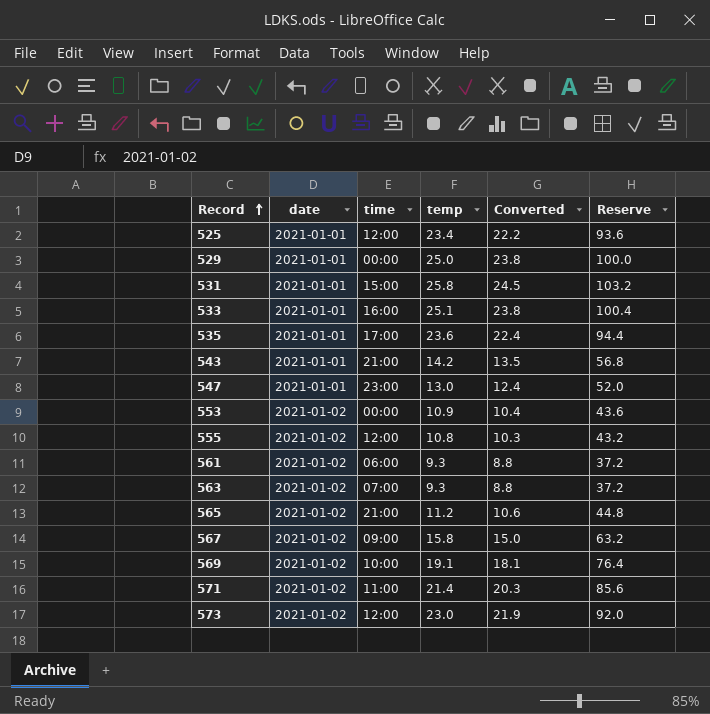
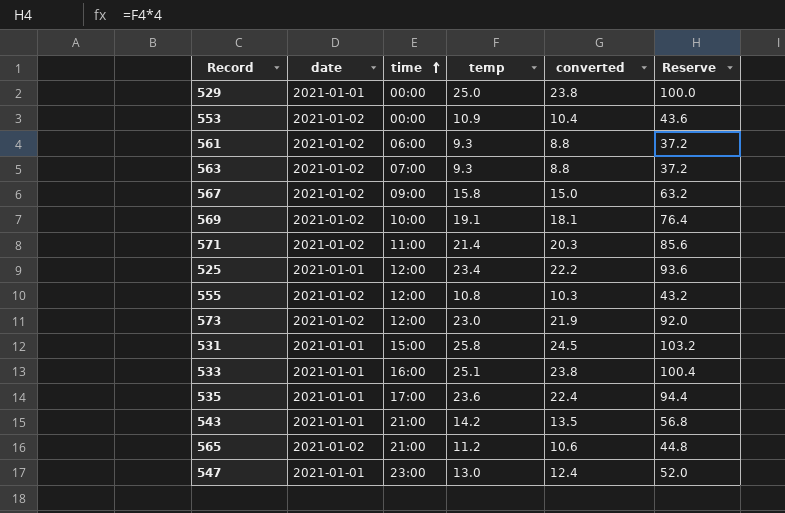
row order: Record ascending -> time ascending
column name: Converted -> converted

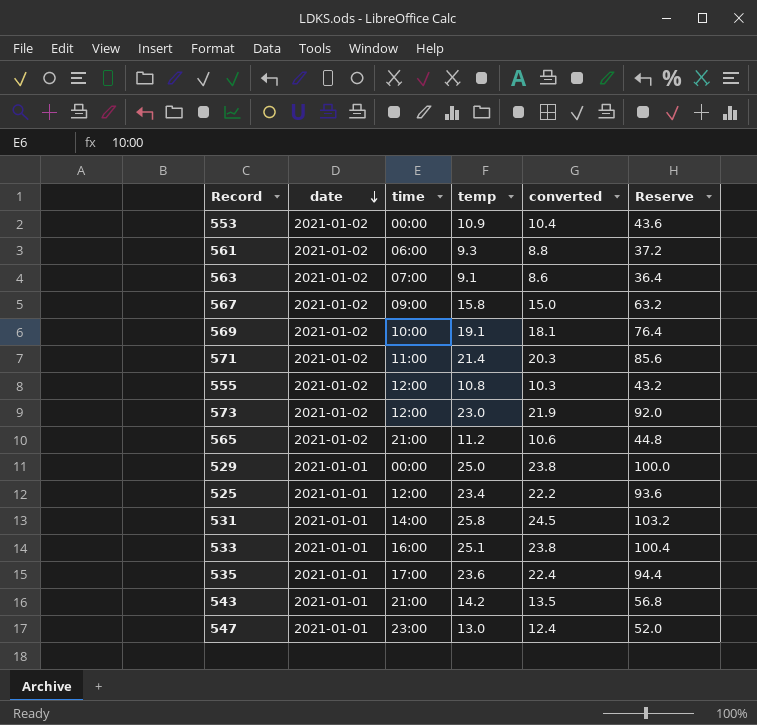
row order: time ascending -> date descending
563 | temp: 9.3 -> 9.1
563 | converted: 8.8 -> 8.6
563 | Reserve: 37.2 -> 36.4
531 | time: 15:00 -> 14:00

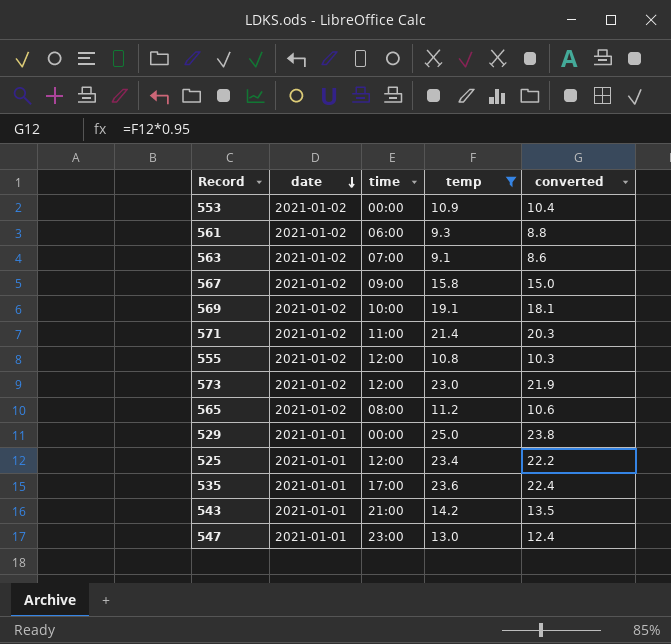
filter: none -> temp <= 25.0
column Reserve | formula: [temp] * 4 -> none
565 | time: 21:00 -> 08:00

